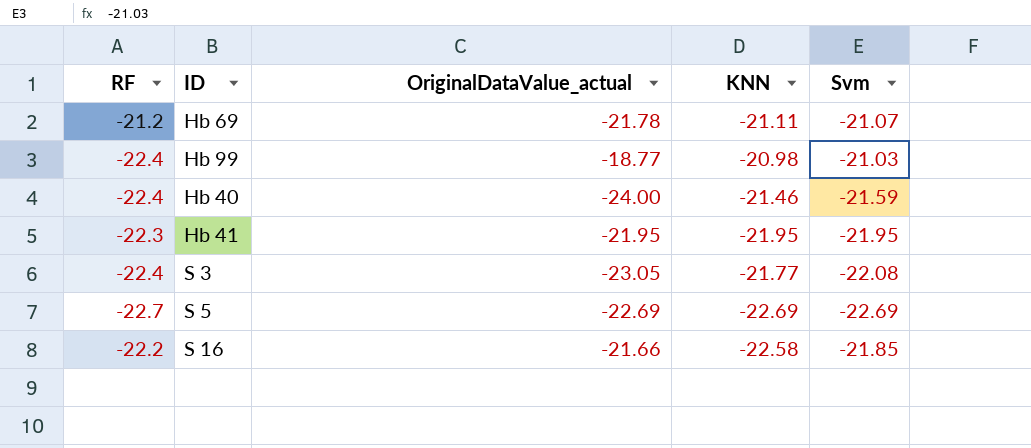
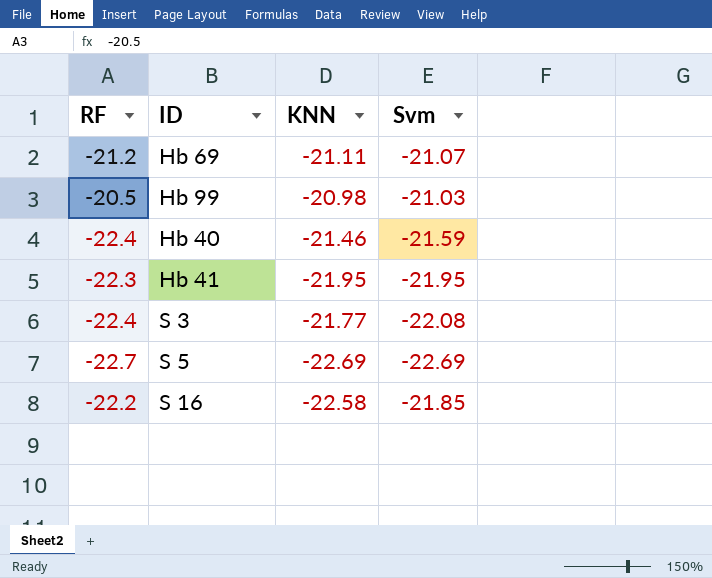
column OriginalDataValue_actual | position: 3 -> none
Hb 99 | RF: -22.4 -> -20.5

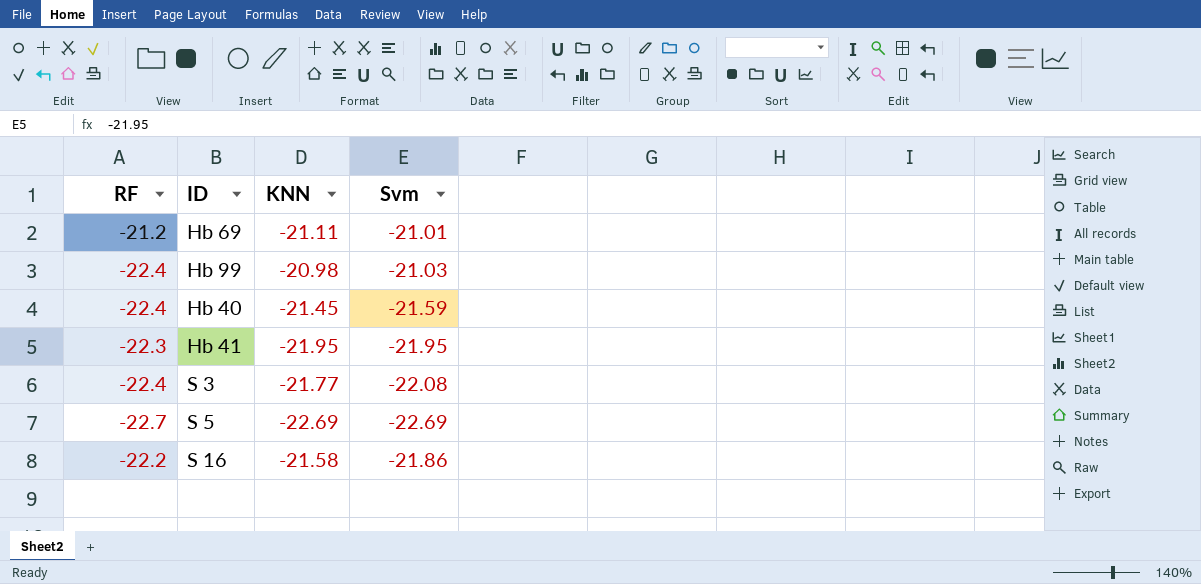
Hb 69 | Svm: -21.07 -> -21.01
Hb 99 | RF: -20.5 -> -22.4
Hb 40 | KNN: -21.46 -> -21.45
S 16 | KNN: -22.58 -> -21.58
S 16 | Svm: -21.85 -> -21.86

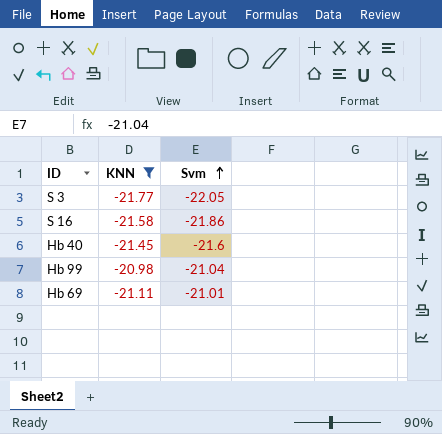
filter: none -> KNN >= -21.77
row order: none -> Svm ascending
column RF | position: 1 -> none
S 3 | Svm: -22.08 -> -22.05
Hb 40 | Svm: -21.59 -> -21.6
Hb 99 | Svm: -21.03 -> -21.04

